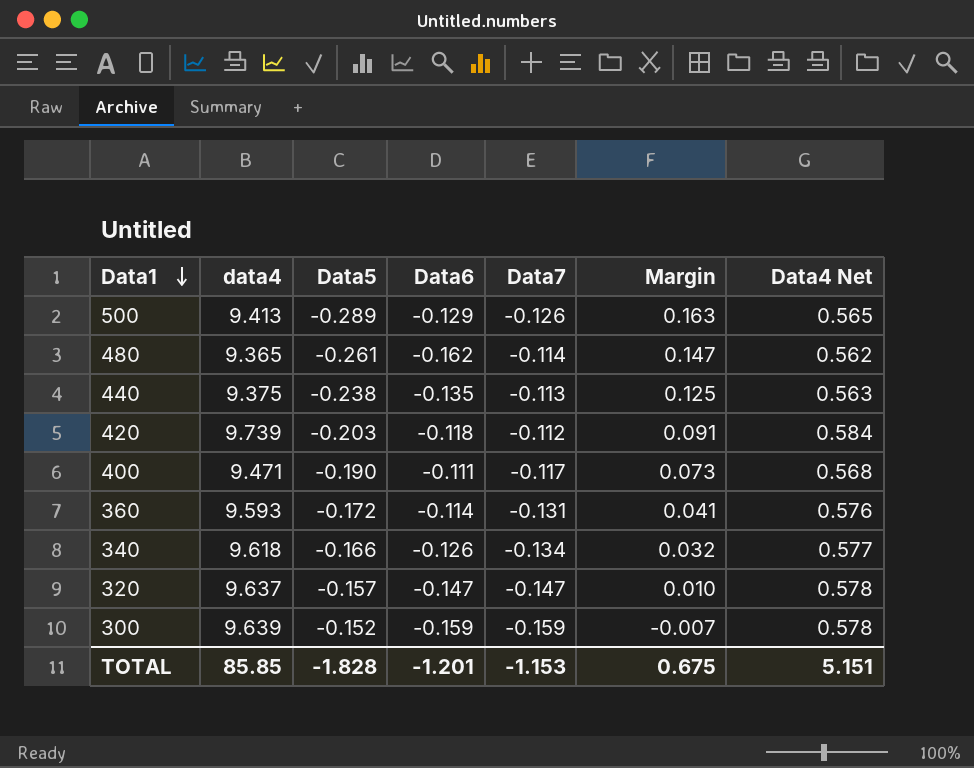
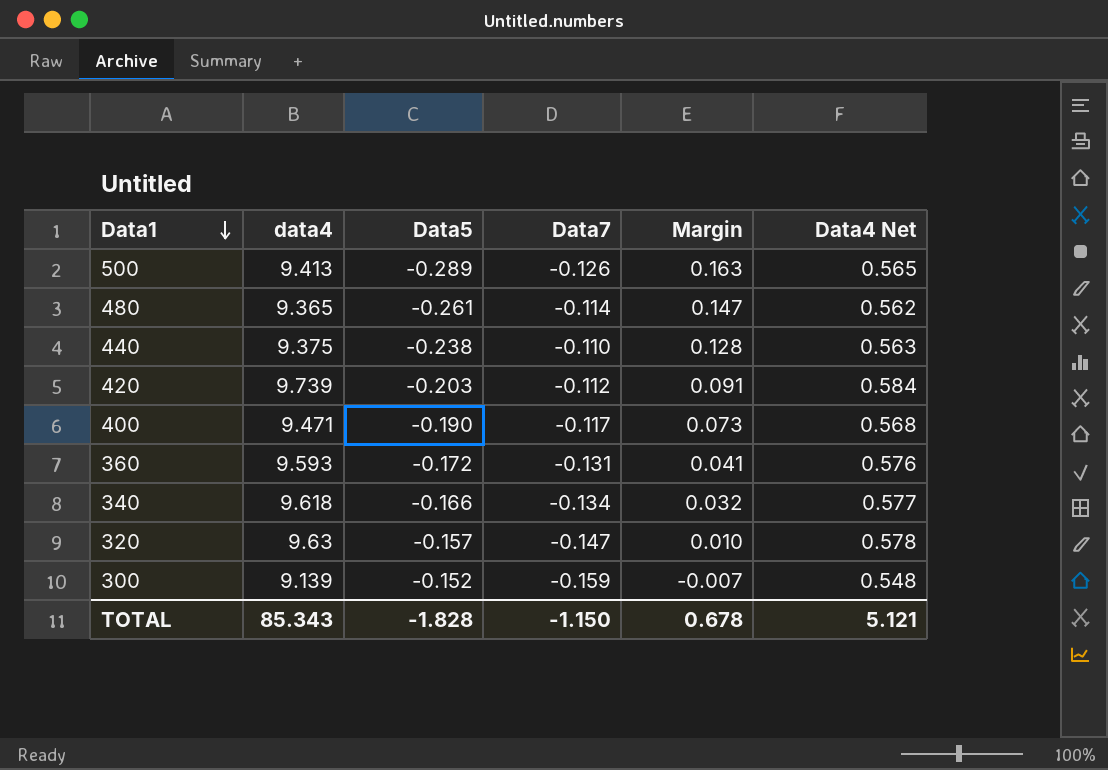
column Data6 | position: 4 -> none
440 | Data7: -0.113 -> -0.110
440 | Margin: 0.125 -> 0.128
320 | data4: 9.637 -> 9.63
300 | data4: 9.639 -> 9.139
300 | Data4 Net: 0.578 -> 0.548
TOTAL | data4: 85.85 -> 85.343
TOTAL | Data7: -1.153 -> -1.150
TOTAL | Margin: 0.675 -> 0.678
TOTAL | Data4 Net: 5.151 -> 5.121

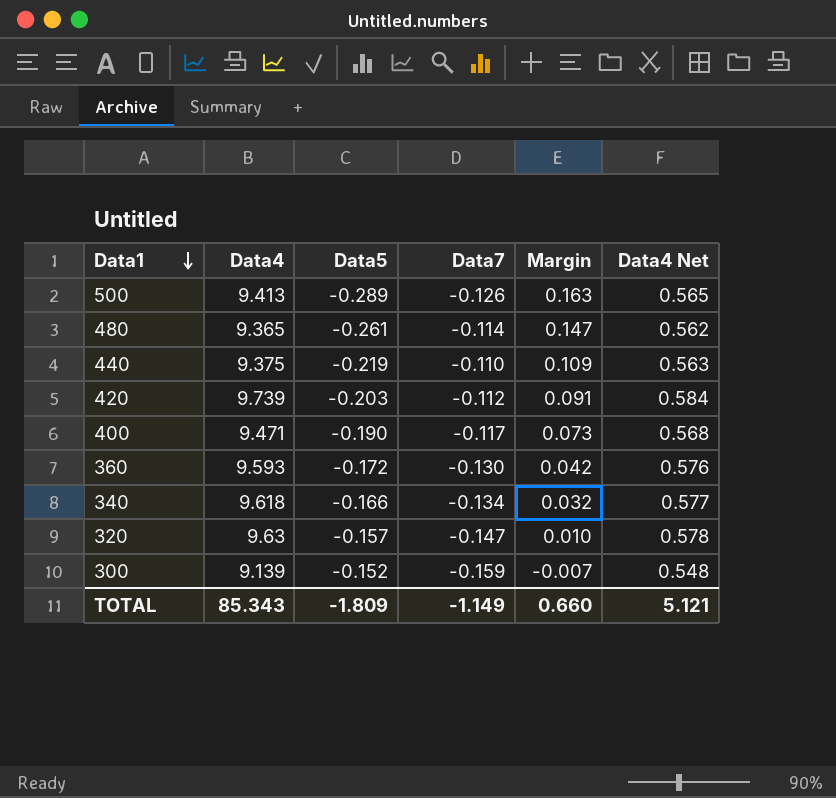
column name: data4 -> Data4
440 | Data5: -0.238 -> -0.219
440 | Margin: 0.128 -> 0.109
360 | Data7: -0.131 -> -0.130
360 | Margin: 0.041 -> 0.042
TOTAL | Data5: -1.828 -> -1.809
TOTAL | Data7: -1.150 -> -1.149
TOTAL | Margin: 0.678 -> 0.660

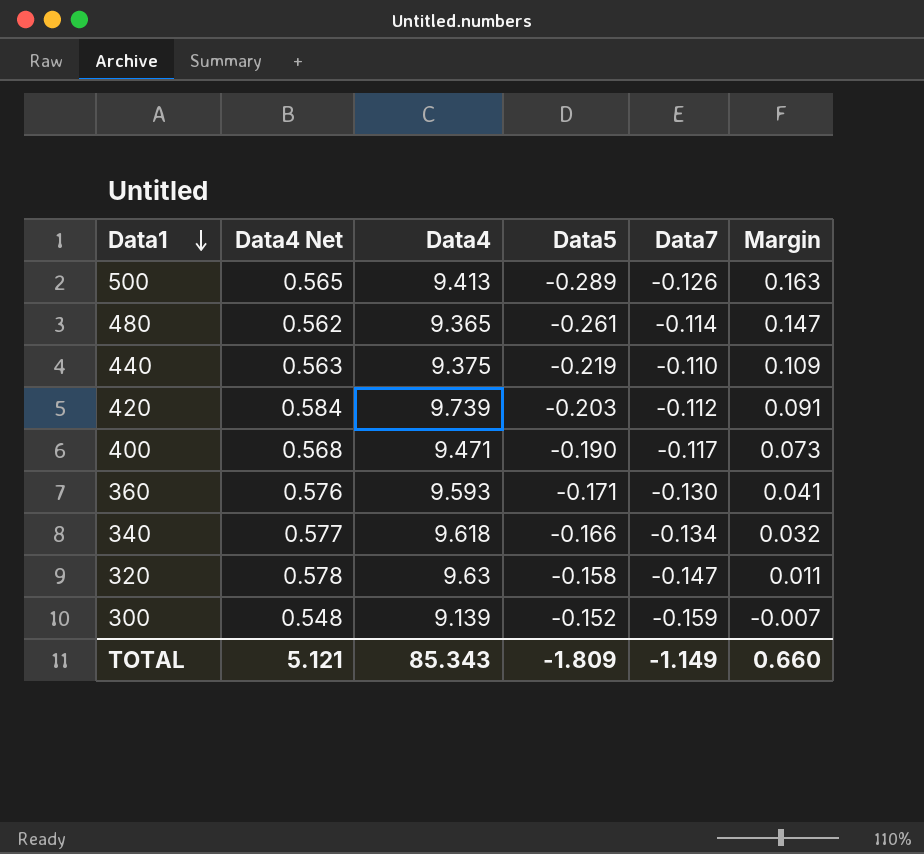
column Data4 Net | position: 6 -> 2
360 | Data5: -0.172 -> -0.171
360 | Margin: 0.042 -> 0.041
320 | Data5: -0.157 -> -0.158
320 | Margin: 0.010 -> 0.011

